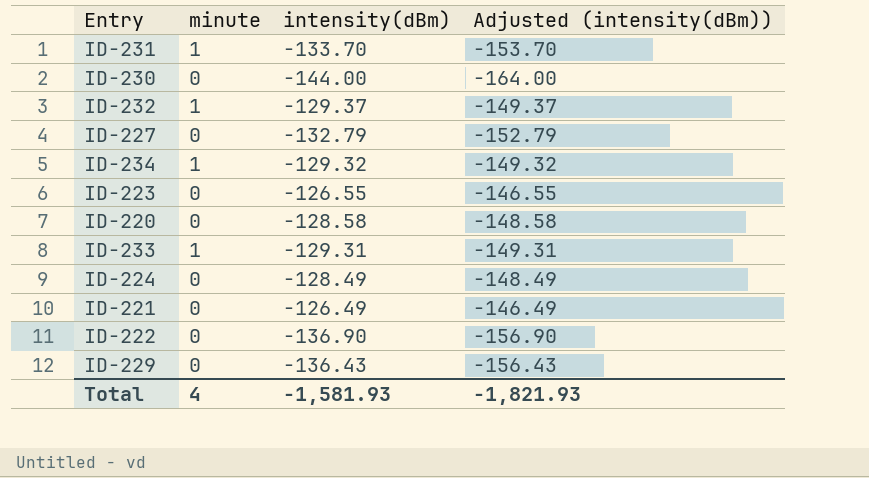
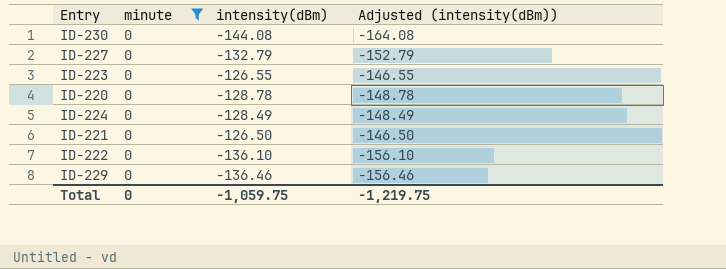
filter: none -> minute = 0
ID-230 | intensity(dBm): -144.00 -> -144.08
ID-230 | Adjusted (intensity(dBm)): -164.00 -> -164.08
ID-220 | intensity(dBm): -128.58 -> -128.78
ID-220 | Adjusted (intensity(dBm)): -148.58 -> -148.78
ID-221 | intensity(dBm): -126.49 -> -126.50
ID-221 | Adjusted (intensity(dBm)): -146.49 -> -146.50
ID-222 | intensity(dBm): -136.90 -> -136.10
ID-222 | Adjusted (intensity(dBm)): -156.90 -> -156.10
ID-229 | intensity(dBm): -136.43 -> -136.46
ID-229 | Adjusted (intensity(dBm)): -156.43 -> -156.46
Total | minute: 4 -> 0
Total | intensity(dBm): -1,581.93 -> -1,059.75
Total | Adjusted (intensity(dBm)): -1,821.93 -> -1,219.75

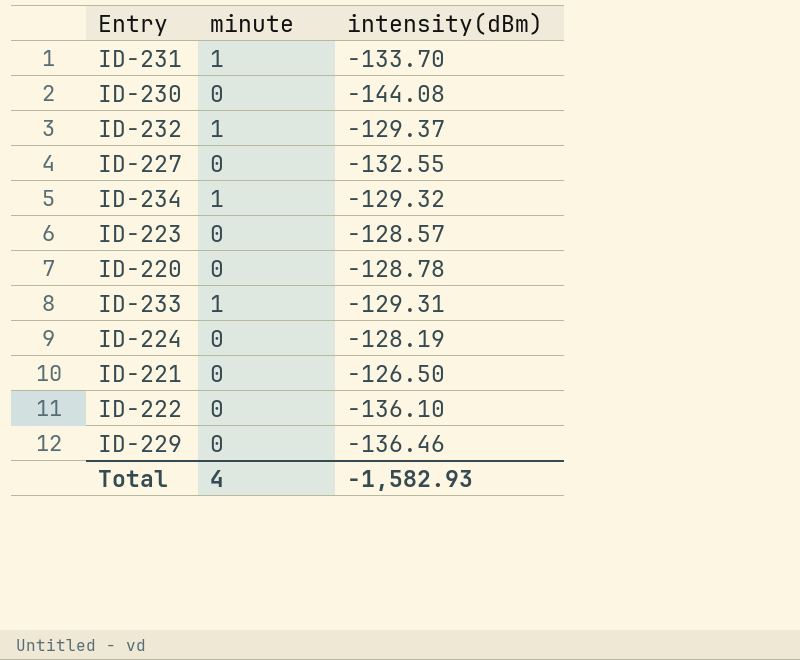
filter: minute = 0 -> none
column Adjusted (intensity(dBm)) | formula: [intensity(dBm)] - 20 -> none
ID-227 | intensity(dBm): -132.79 -> -132.55
ID-223 | intensity(dBm): -126.55 -> -128.57
ID-224 | intensity(dBm): -128.49 -> -128.19
Total | minute: 0 -> 4
Total | intensity(dBm): -1,059.75 -> -1,582.93

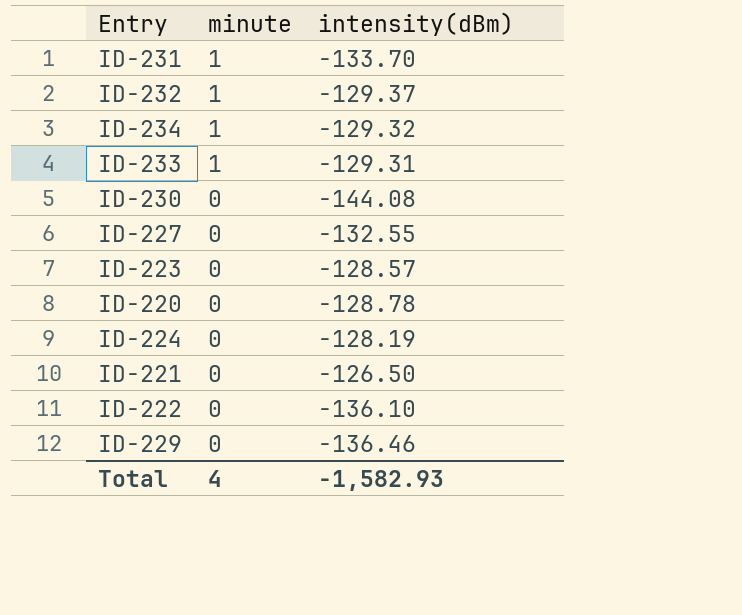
row order: none -> minute descending

